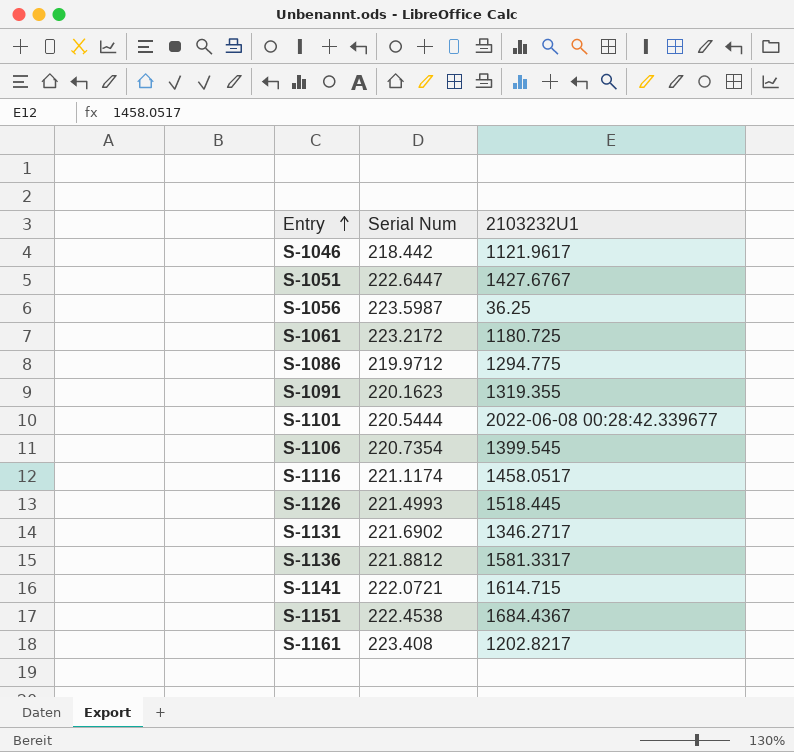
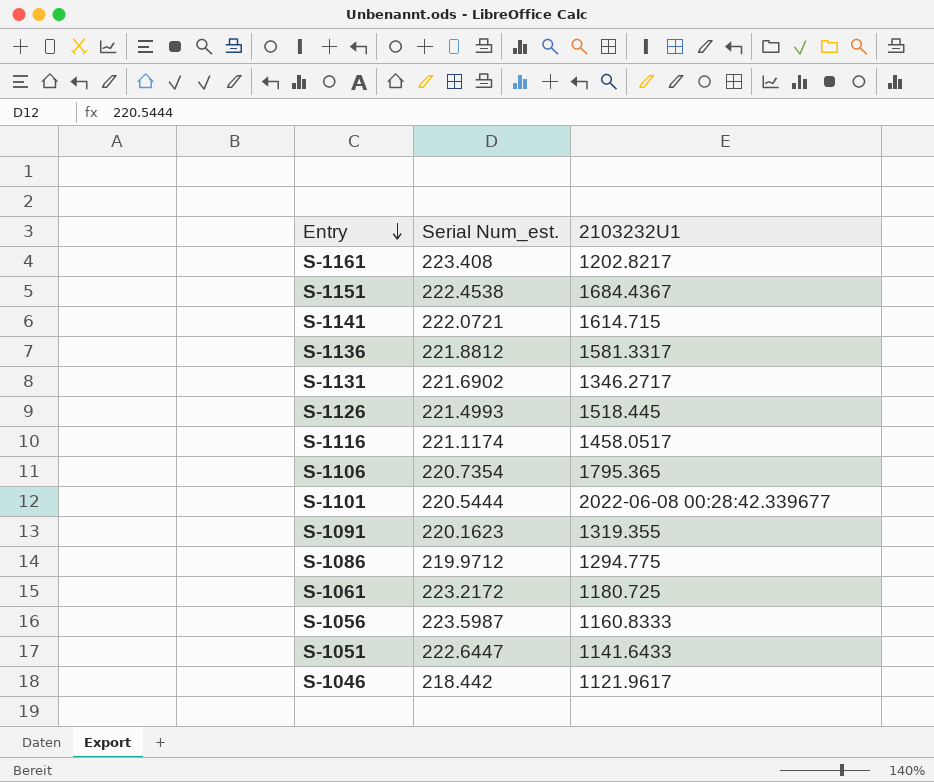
row order: Entry ascending -> Entry descending
column name: Serial Num -> Serial Num_est.
S-1106 | 2103232U1: 1399.545 -> 1795.365
S-1056 | 2103232U1: 36.25 -> 1160.8333
S-1051 | 2103232U1: 1427.6767 -> 1141.6433

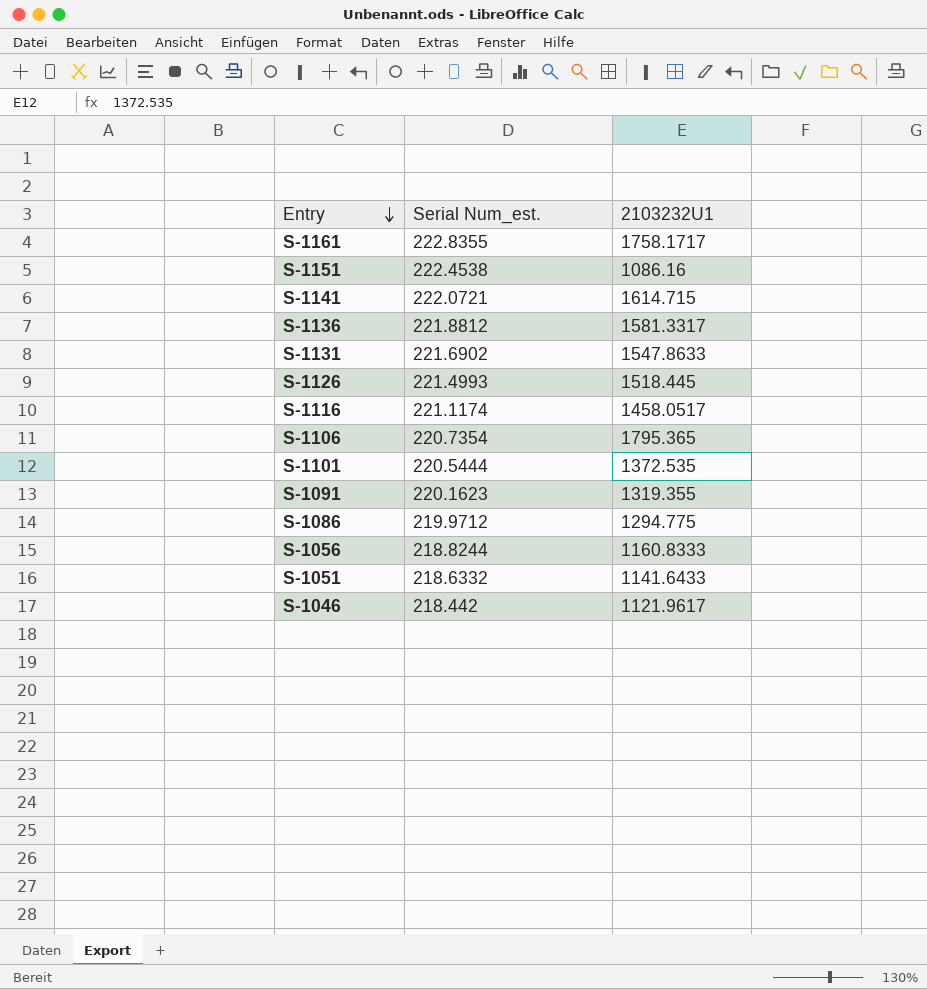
row S-1061: 223.2172 | 1180.725 -> none
S-1161 | Serial Num_est.: 223.408 -> 222.8355
S-1161 | 2103232U1: 1202.8217 -> 1758.1717
S-1151 | 2103232U1: 1684.4367 -> 1086.16
S-1131 | 2103232U1: 1346.2717 -> 1547.8633
S-1101 | 2103232U1: 2022-06-08 00:28:42.339677 -> 1372.535
S-1056 | Serial Num_est.: 223.5987 -> 218.8244
S-1051 | Serial Num_est.: 222.6447 -> 218.6332

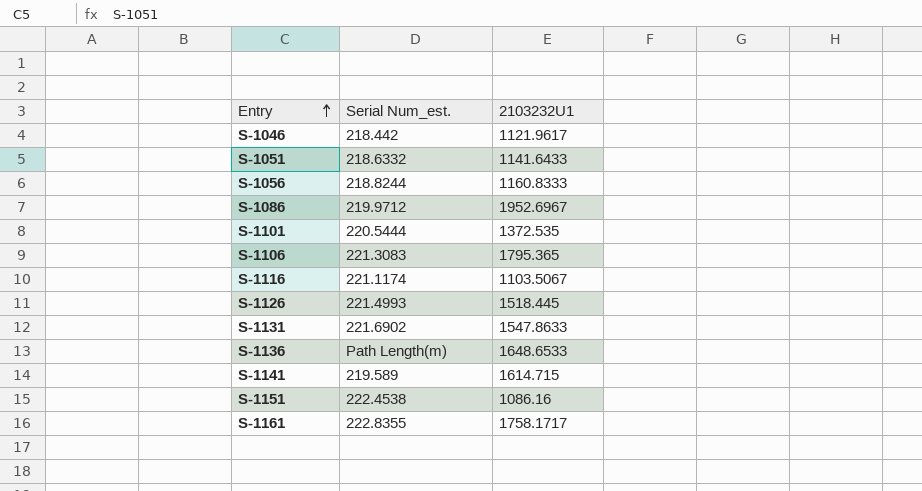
row order: Entry descending -> Entry ascending
row S-1091: 220.1623 | 1319.355 -> none
S-1086 | 2103232U1: 1294.775 -> 1952.6967
S-1106 | Serial Num_est.: 220.7354 -> 221.3083
S-1116 | 2103232U1: 1458.0517 -> 1103.5067
S-1136 | Serial Num_est.: 221.8812 -> Path Length(m)
S-1136 | 2103232U1: 1581.3317 -> 1648.6533
S-1141 | Serial Num_est.: 222.0721 -> 219.589

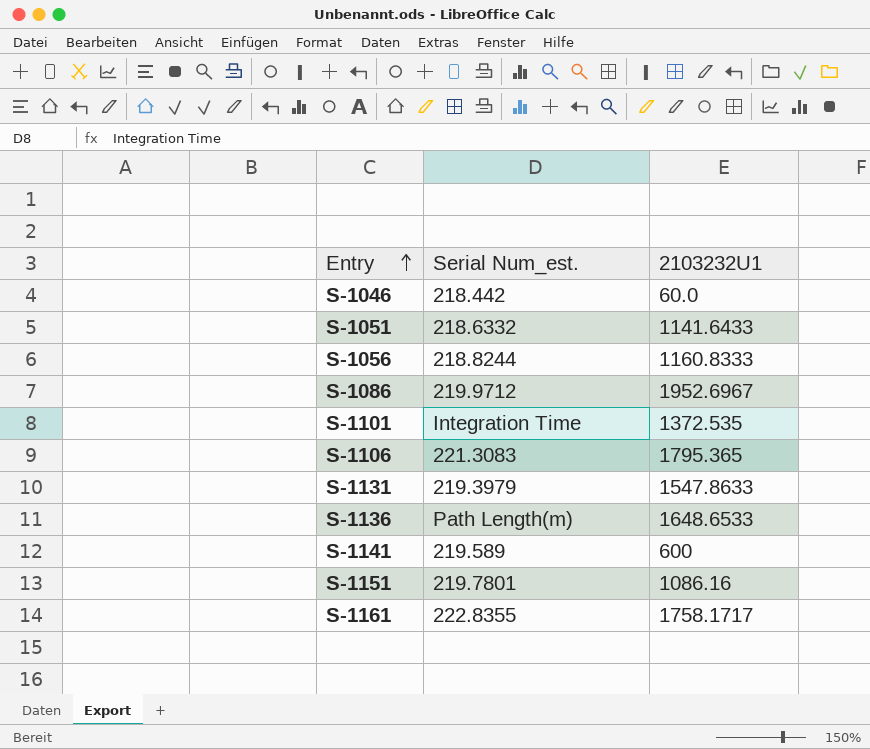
row S-1116: 221.1174 | 1103.5067 -> none
row S-1126: 221.4993 | 1518.445 -> none
S-1046 | 2103232U1: 1121.9617 -> 60.0
S-1101 | Serial Num_est.: 220.5444 -> Integration Time
S-1131 | Serial Num_est.: 221.6902 -> 219.3979
S-1141 | 2103232U1: 1614.715 -> 600
S-1151 | Serial Num_est.: 222.4538 -> 219.7801

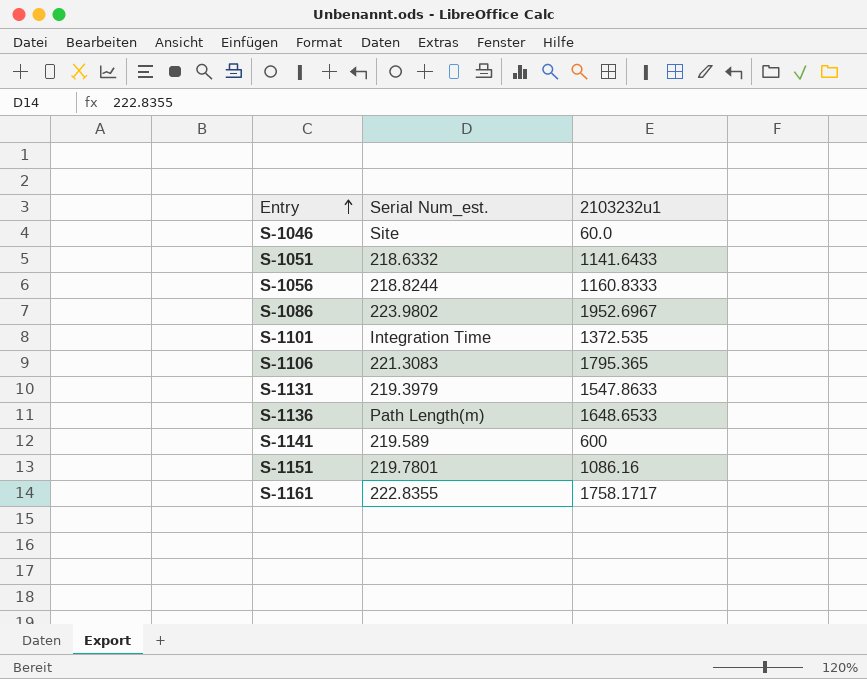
column name: 2103232U1 -> 2103232u1
S-1046 | Serial Num_est.: 218.442 -> Site
S-1086 | Serial Num_est.: 219.9712 -> 223.9802

